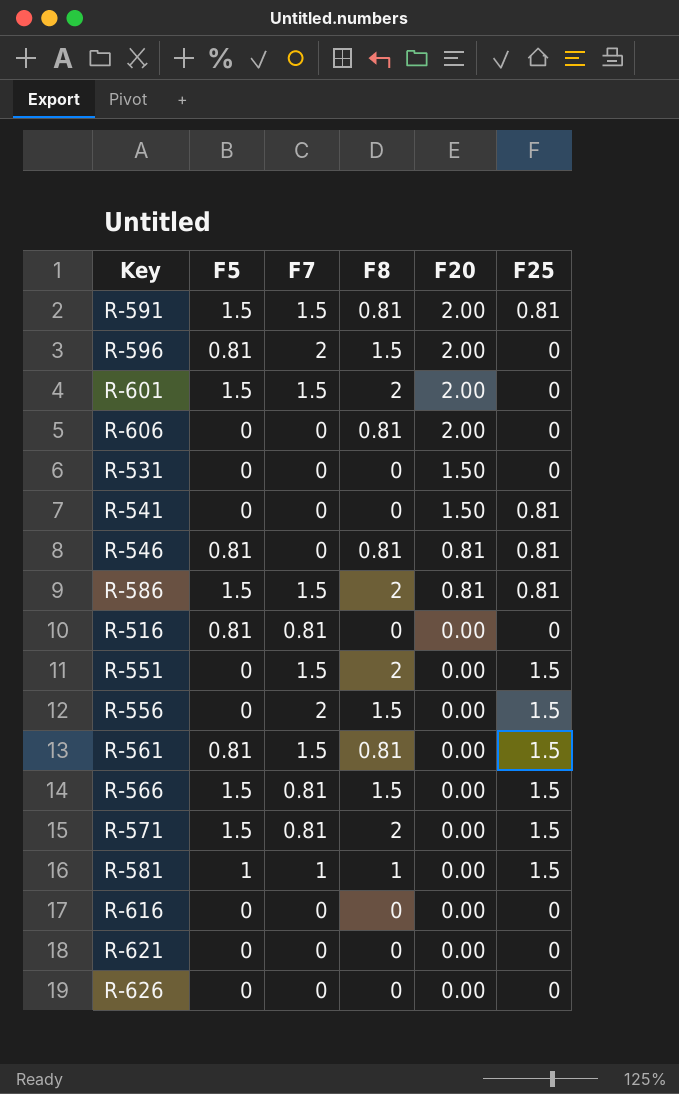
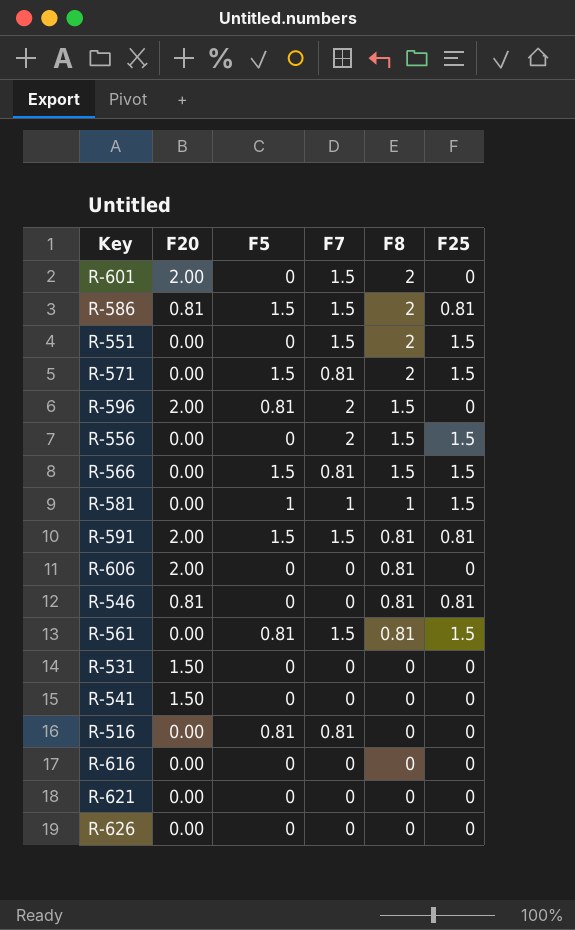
row order: F20 descending -> F8 descending
column F20 | position: 5 -> 2
R-601 | F5: 1.5 -> 0
R-546 | F5: 0.81 -> 0
R-541 | F25: 0.81 -> 0

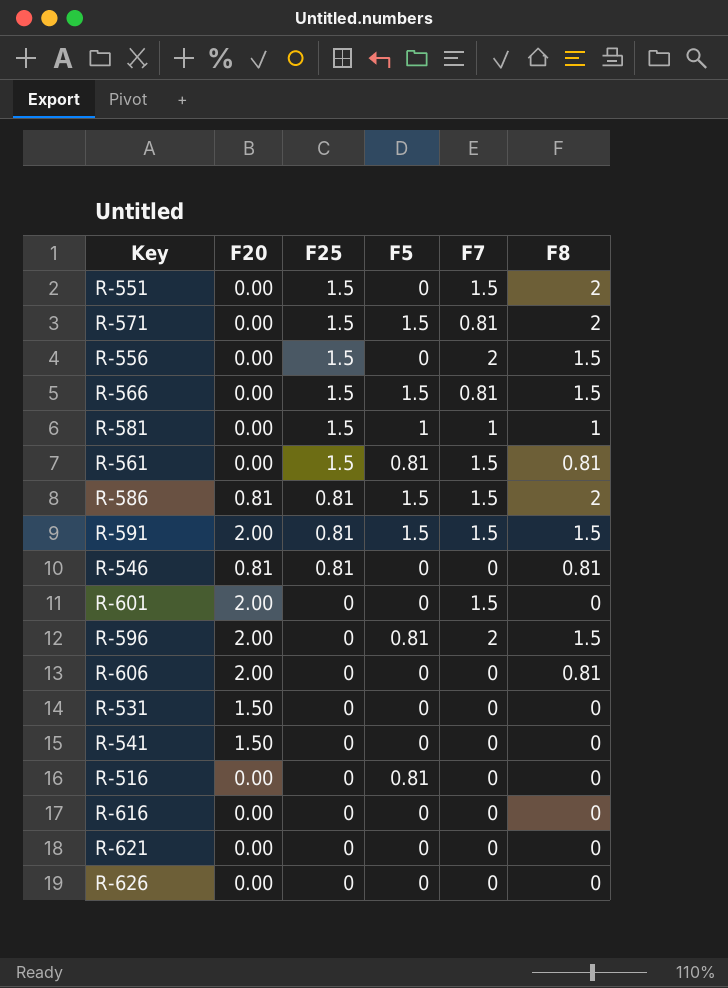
row order: F8 descending -> F25 descending
column F25 | position: 6 -> 3
R-591 | F8: 0.81 -> 1.5
R-601 | F8: 2 -> 0
R-516 | F7: 0.81 -> 0

